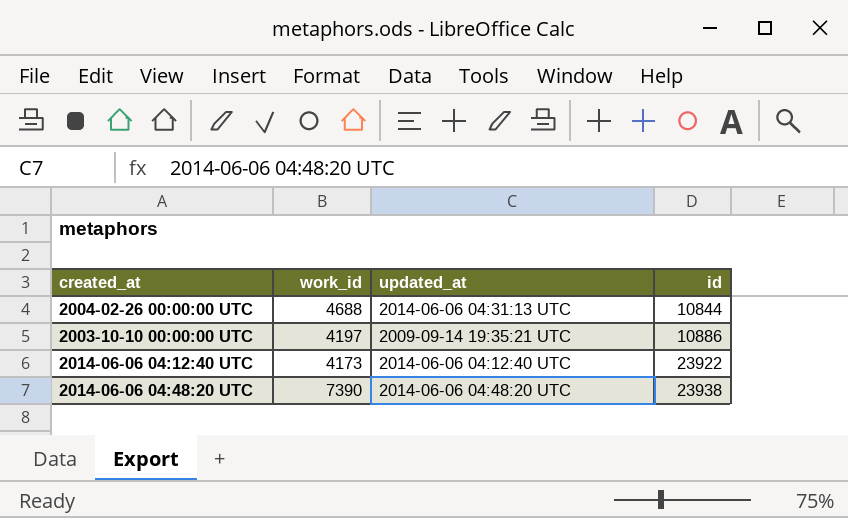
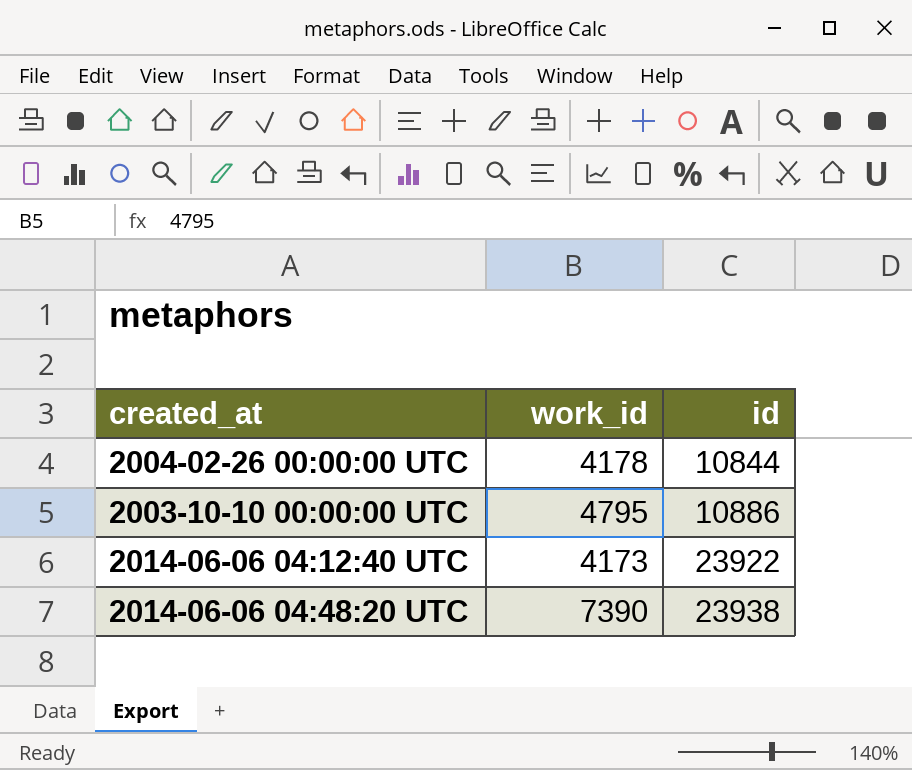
column updated_at | position: 3 -> none
2004-02-26 00:00:00 UTC | work_id: 4688 -> 4178
2003-10-10 00:00:00 UTC | work_id: 4197 -> 4795

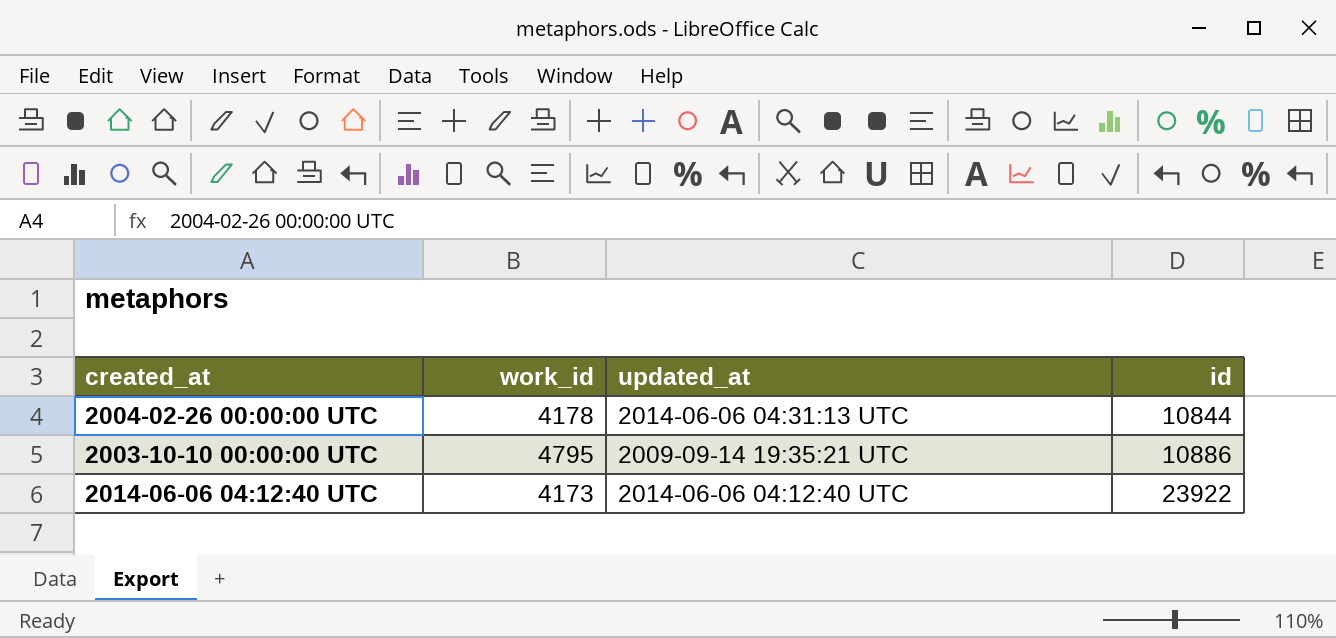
column updated_at | position: none -> 3
row 2014-06-06 04:48:20 UTC: 7390 | 23938 -> none

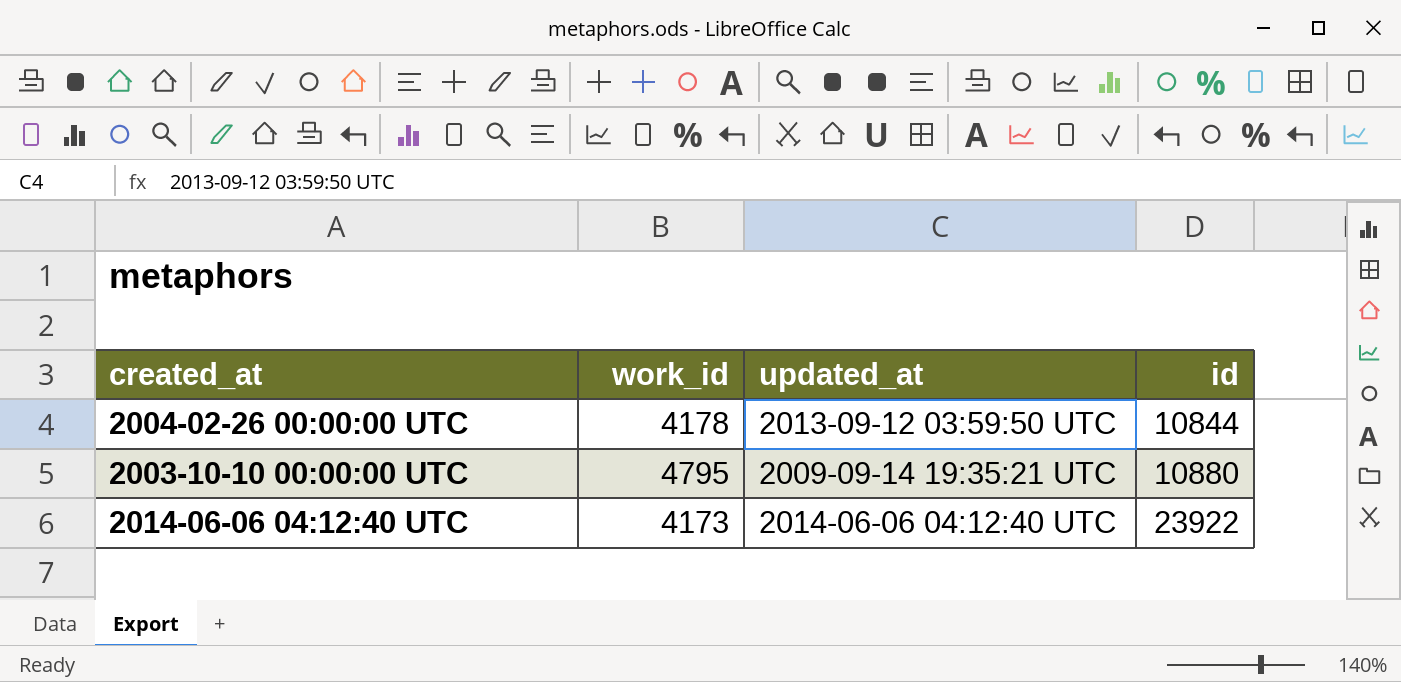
2004-02-26 00:00:00 UTC | updated_at: 2014-06-06 04:31:13 UTC -> 2013-09-12 03:59:50 UTC
2003-10-10 00:00:00 UTC | id: 10886 -> 10880

